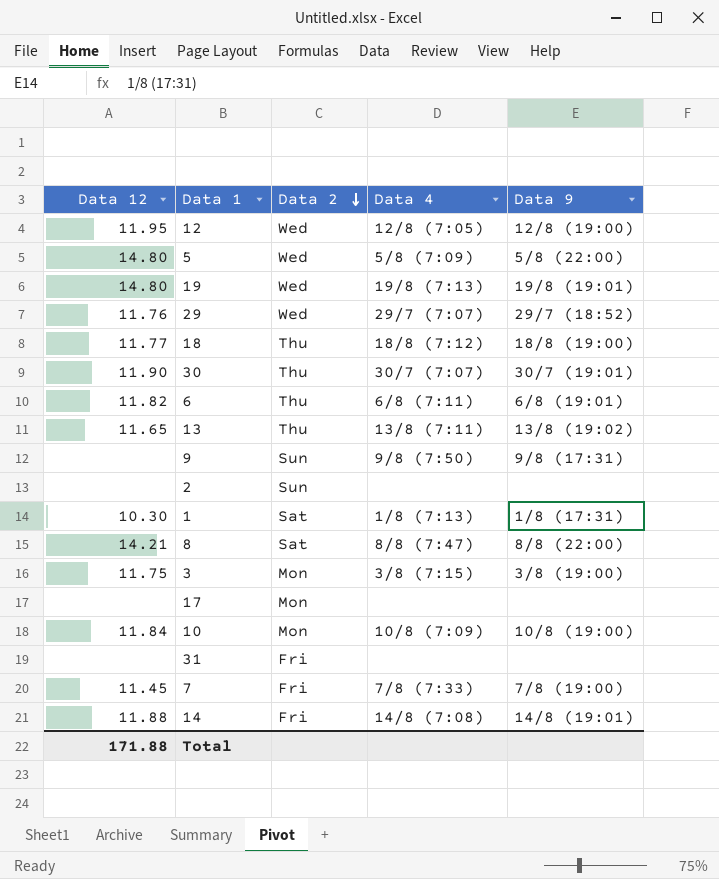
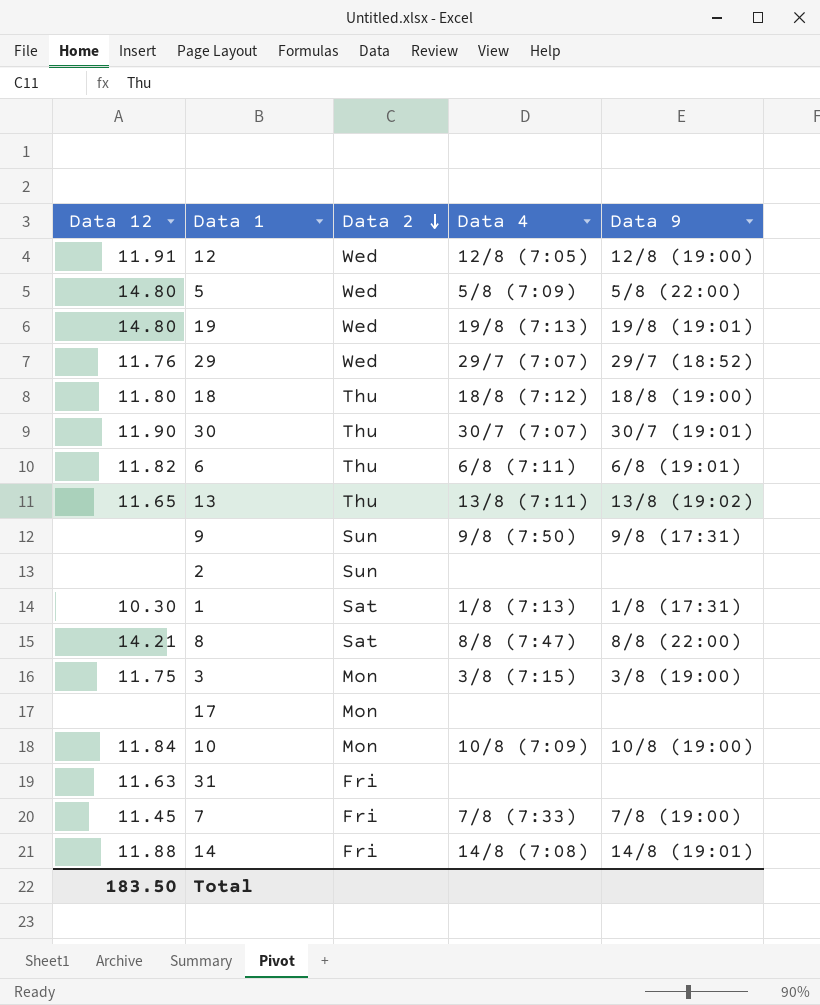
12 | Data 12: 11.95 -> 11.91
18 | Data 12: 11.77 -> 11.80
31 | Data 12: none -> 11.63
Total | Data 12: 171.88 -> 183.50

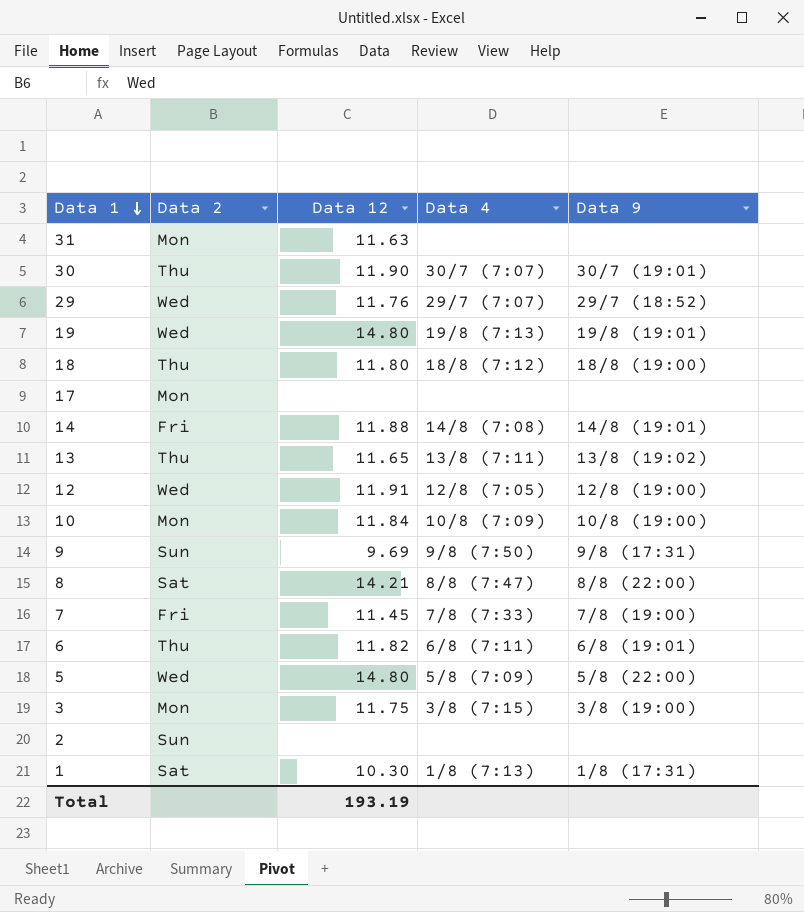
row order: Data 2 descending -> Data 1 descending
column Data 12 | position: 1 -> 3
31 | Data 2: Fri -> Mon
9 | Data 12: none -> 9.69
Total | Data 12: 183.50 -> 193.19

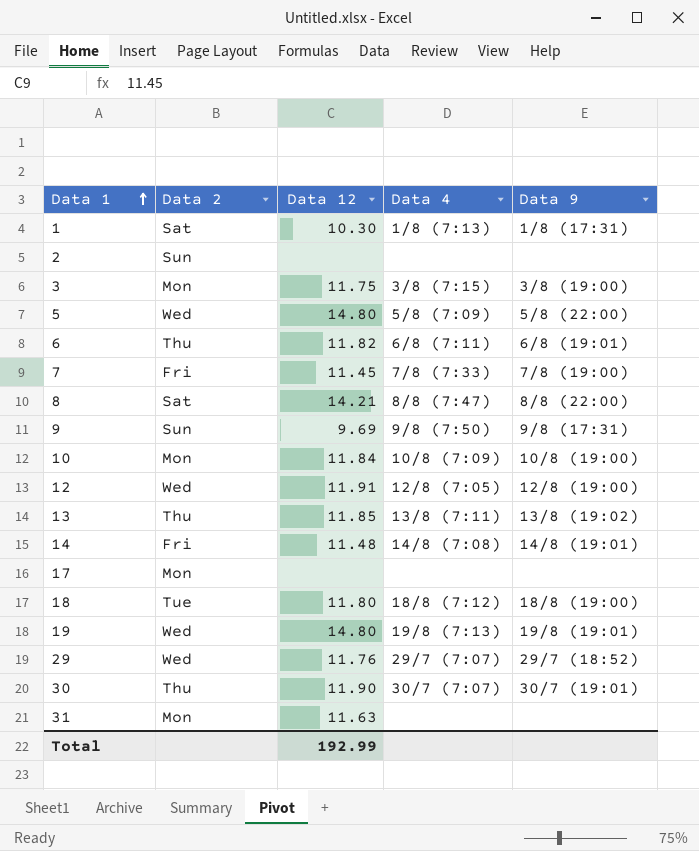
row order: Data 1 descending -> Data 1 ascending
13 | Data 12: 11.65 -> 11.85
14 | Data 12: 11.88 -> 11.48
18 | Data 2: Thu -> Tue
Total | Data 12: 193.19 -> 192.99

